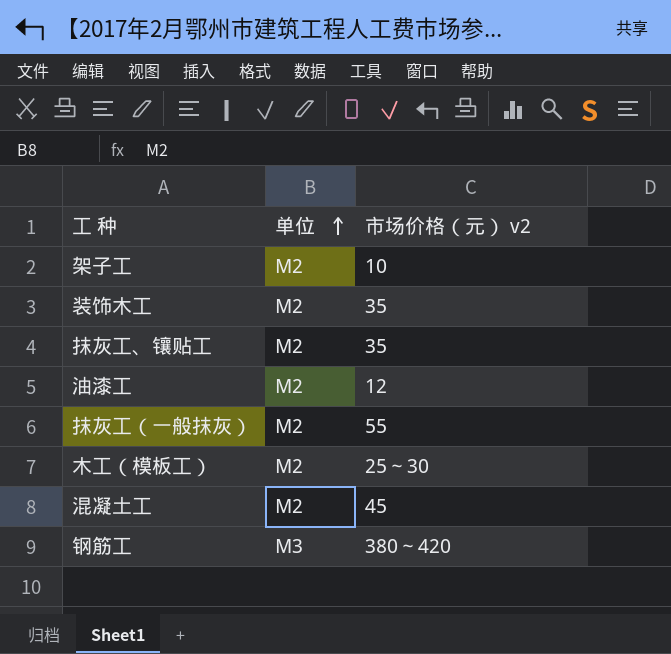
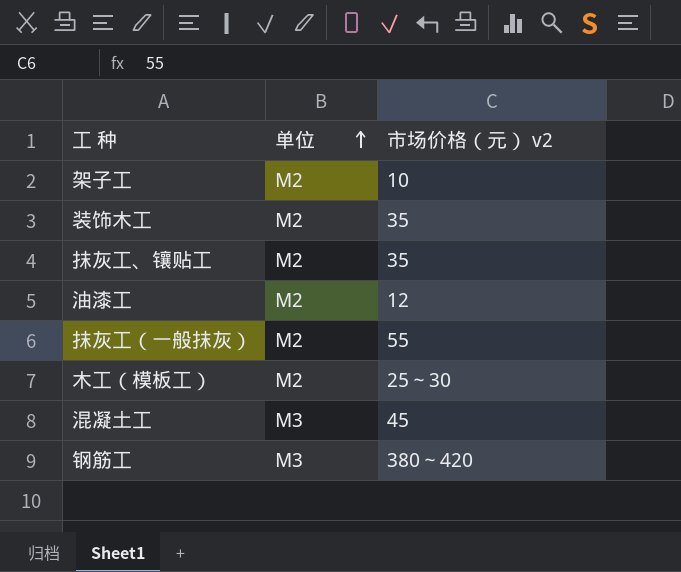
混凝土工 | 单位: M2 -> M3

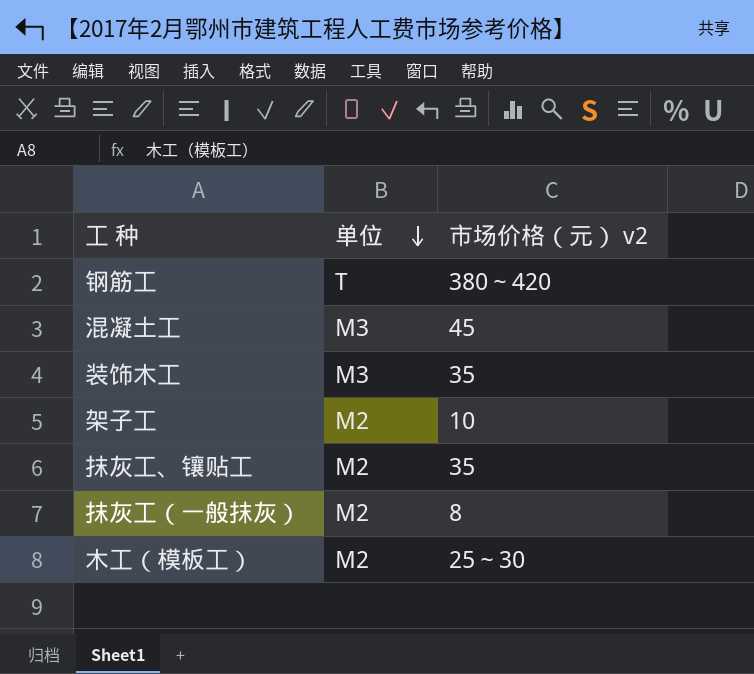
row order: 单位 ascending -> 单位 descending
row 油漆工: M2 | 12 -> none
钢筋工 | 单位: M3 -> T
装饰木工 | 单位: M2 -> M3
抹灰工（一般抹灰） | 市场价格（元） v2: 55 -> 8

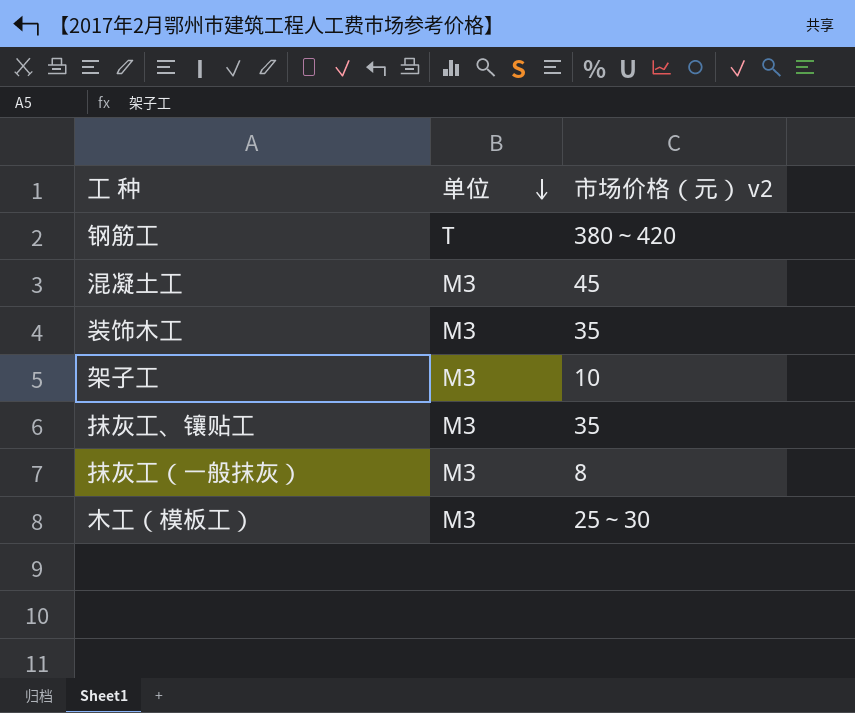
架子工 | 单位: M2 -> M3
抹灰工、镶贴工 | 单位: M2 -> M3
抹灰工（一般抹灰） | 单位: M2 -> M3
木工（模板工） | 单位: M2 -> M3

